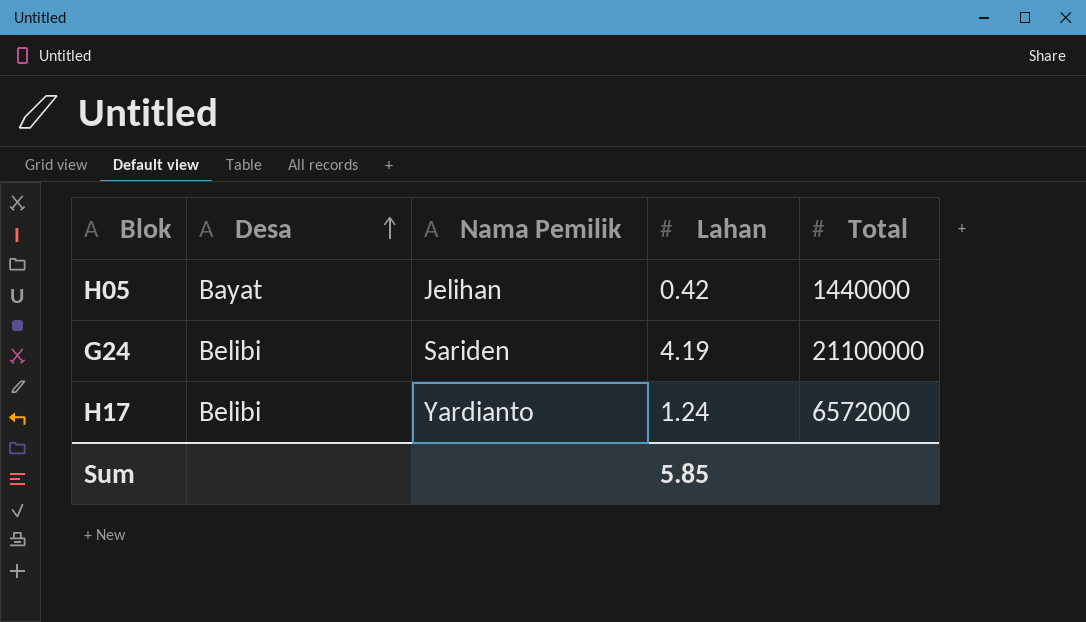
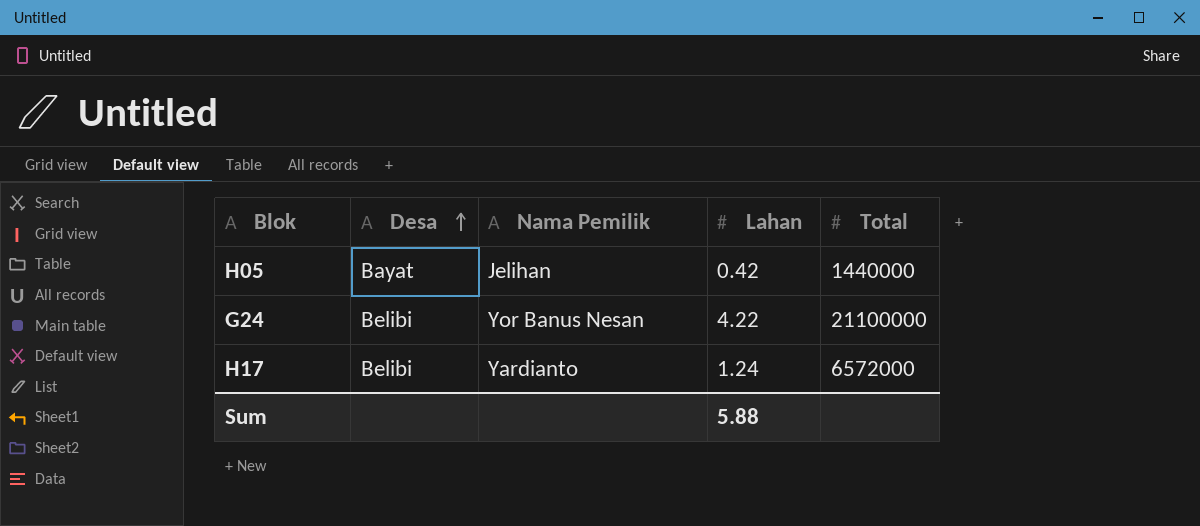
G24 | Nama Pemilik: Sariden -> Yor Banus Nesan
G24 | Lahan: 4.19 -> 4.22
Sum | Lahan: 5.85 -> 5.88

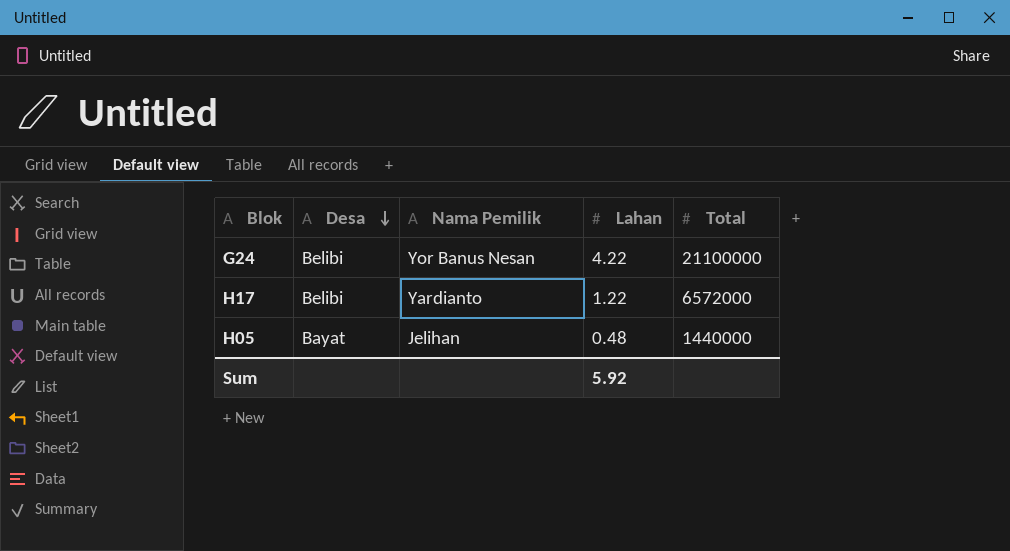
row order: Desa ascending -> Desa descending
H17 | Lahan: 1.24 -> 1.22
H05 | Lahan: 0.42 -> 0.48
Sum | Lahan: 5.88 -> 5.92

